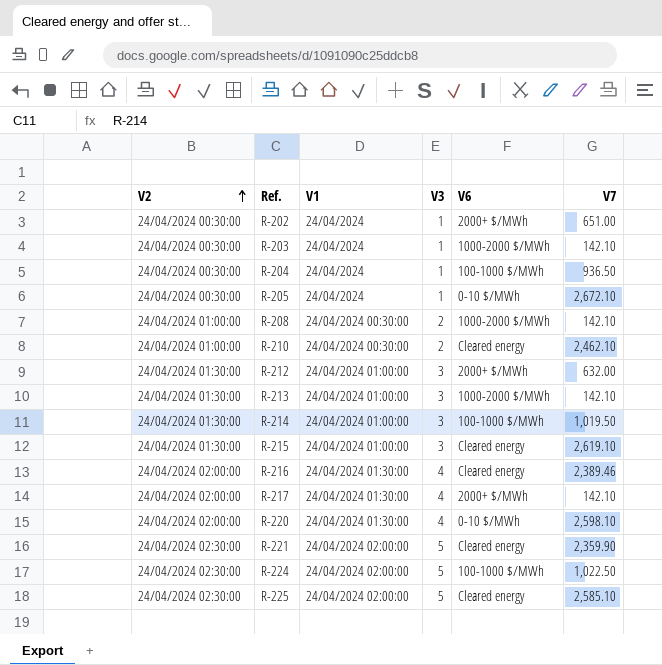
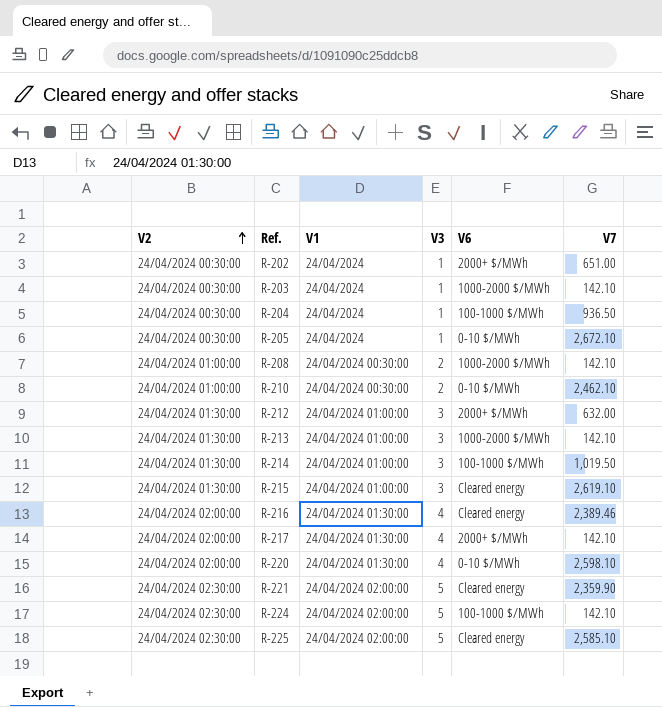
R-210 | V6: Cleared energy -> 0-10 $/MWh
R-224 | V7: 1,022.50 -> 142.10

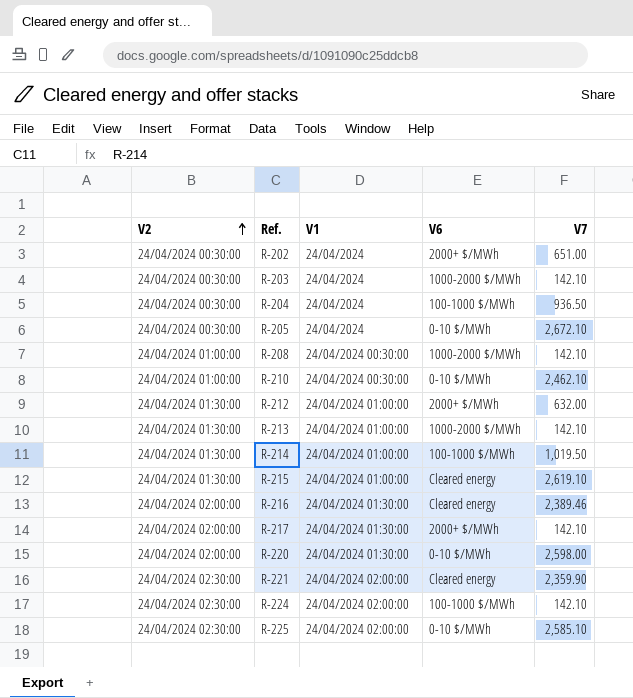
column V3 | position: 4 -> none
R-220 | V7: 2,598.10 -> 2,598.00
R-225 | V6: Cleared energy -> 0-10 $/MWh

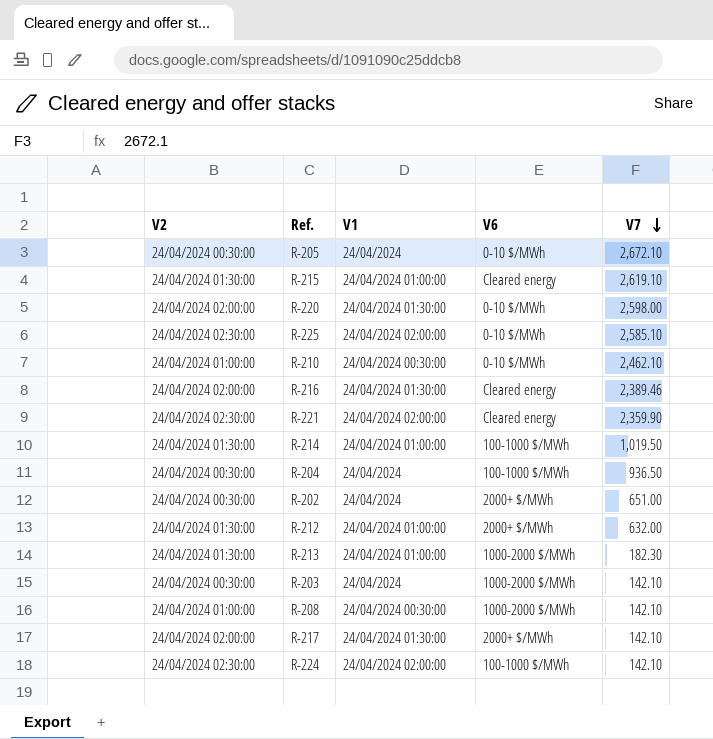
row order: V2 ascending -> V7 descending
R-213 | V7: 142.10 -> 182.30

